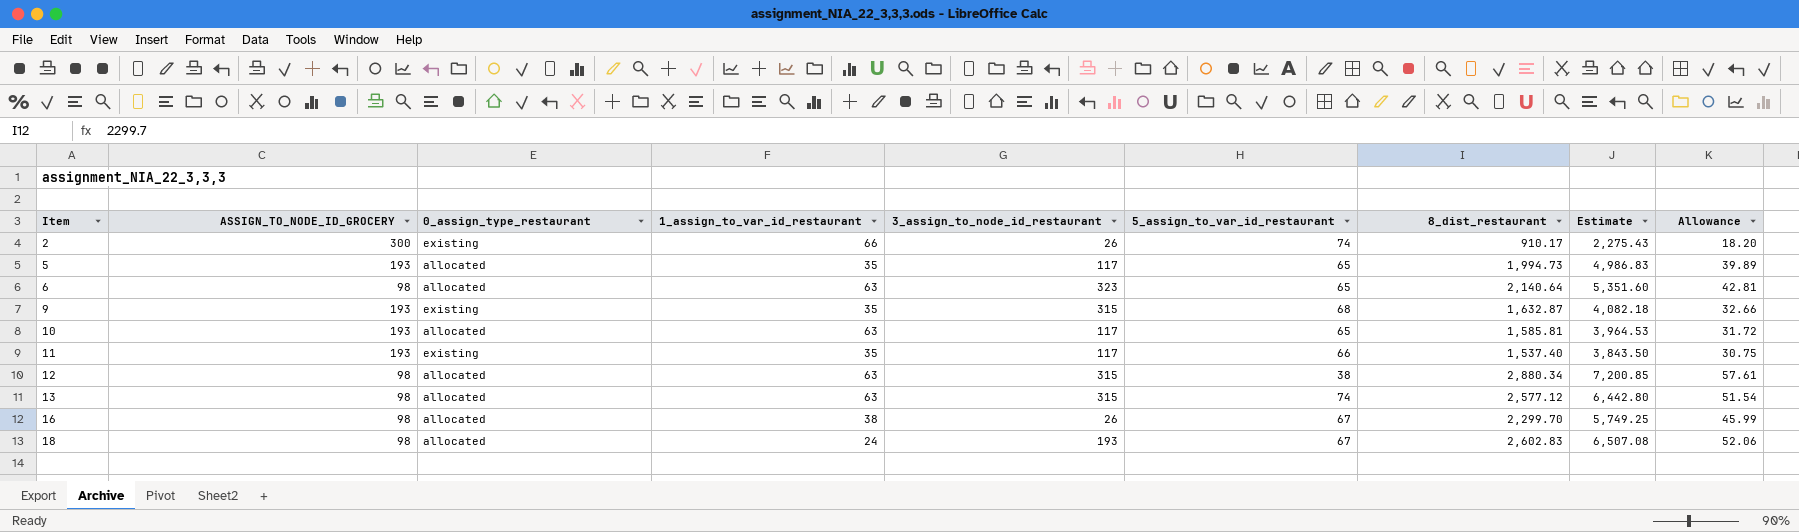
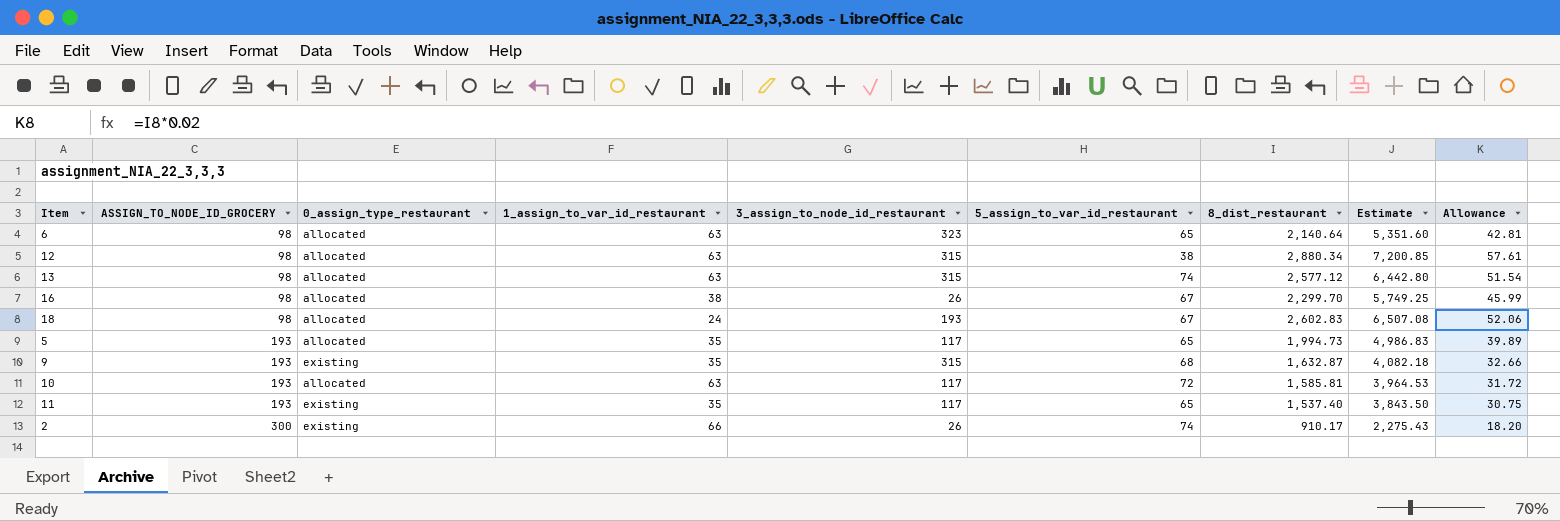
row order: Item ascending -> ASSIGN_TO_NODE_ID_GROCERY ascending
10 | 5_assign_to_var_id_restaurant: 65 -> 72
11 | 5_assign_to_var_id_restaurant: 66 -> 65

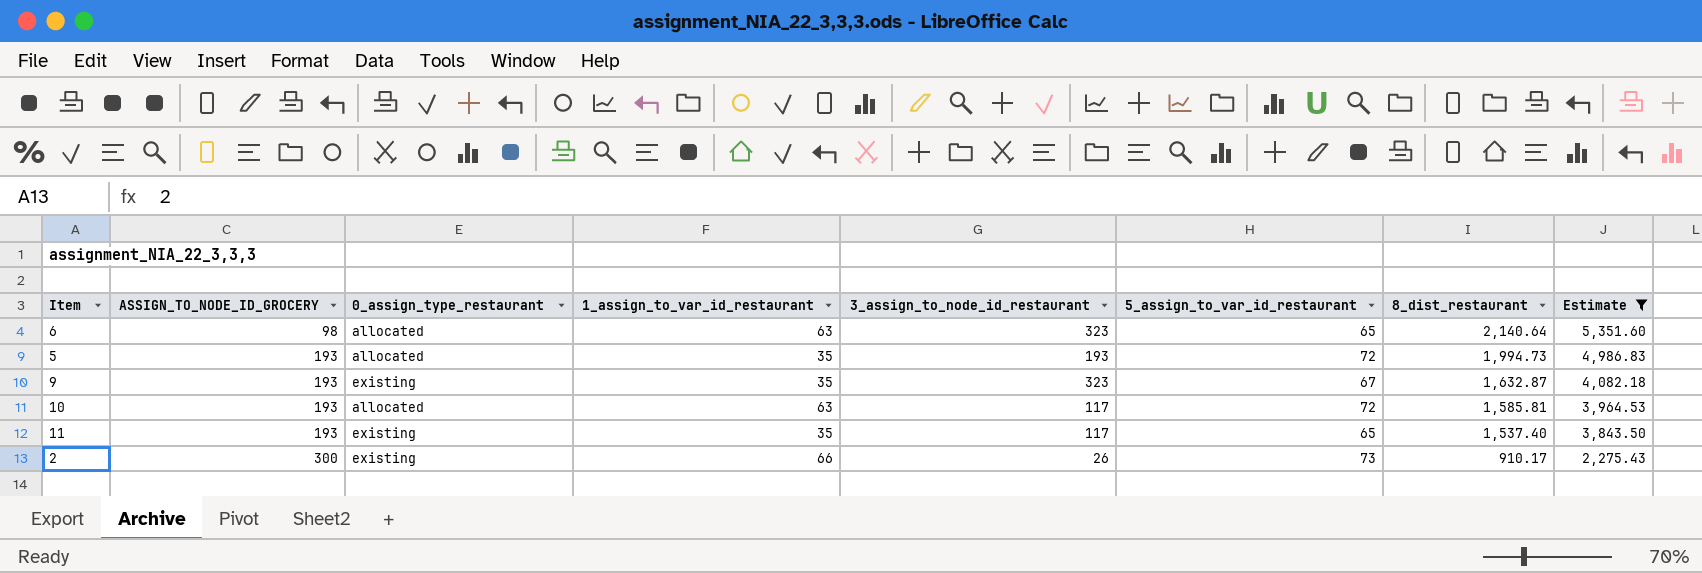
filter: none -> Estimate <= 5,351.60
column Allowance | formula: [8_dist_restaurant] * 0.02 -> none
5 | 3_assign_to_node_id_restaurant: 117 -> 193
5 | 5_assign_to_var_id_restaurant: 65 -> 72
9 | 3_assign_to_node_id_restaurant: 315 -> 323
9 | 5_assign_to_var_id_restaurant: 68 -> 67
2 | 5_assign_to_var_id_restaurant: 74 -> 73

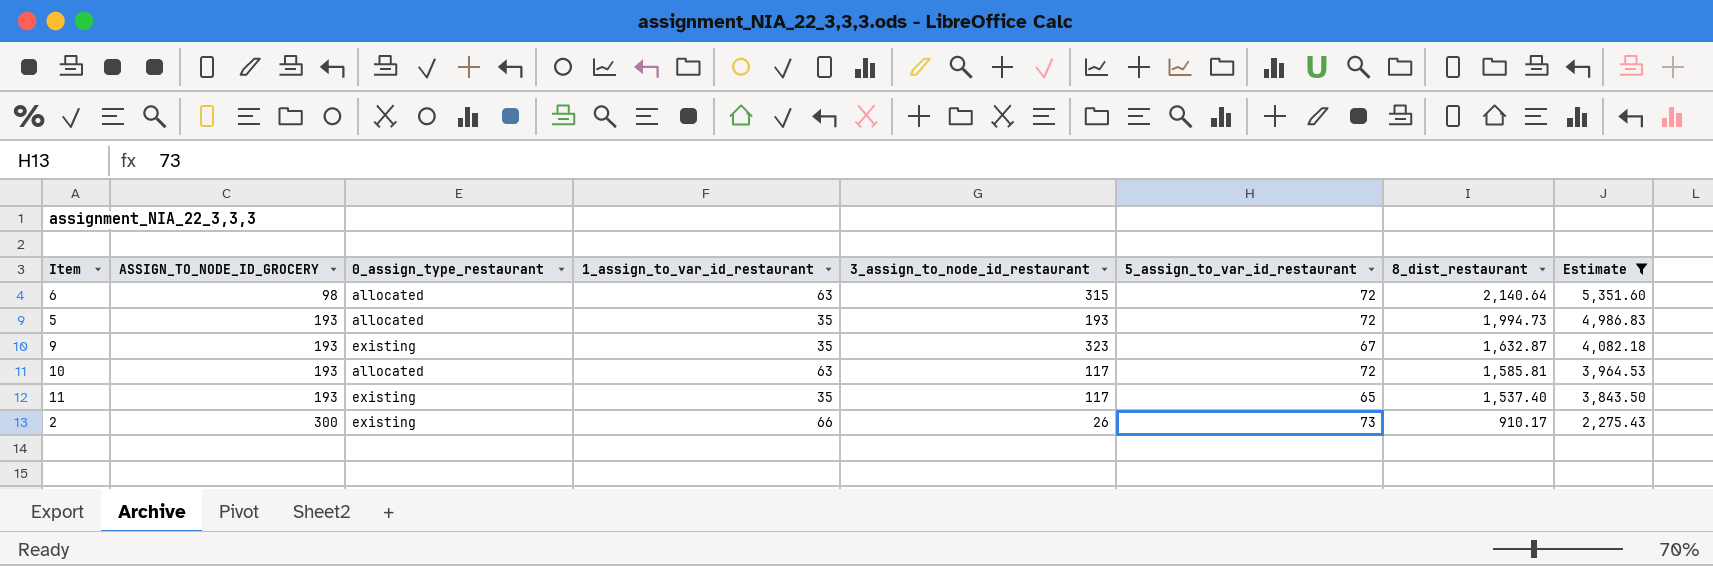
6 | 3_assign_to_node_id_restaurant: 323 -> 315
6 | 5_assign_to_var_id_restaurant: 65 -> 72

